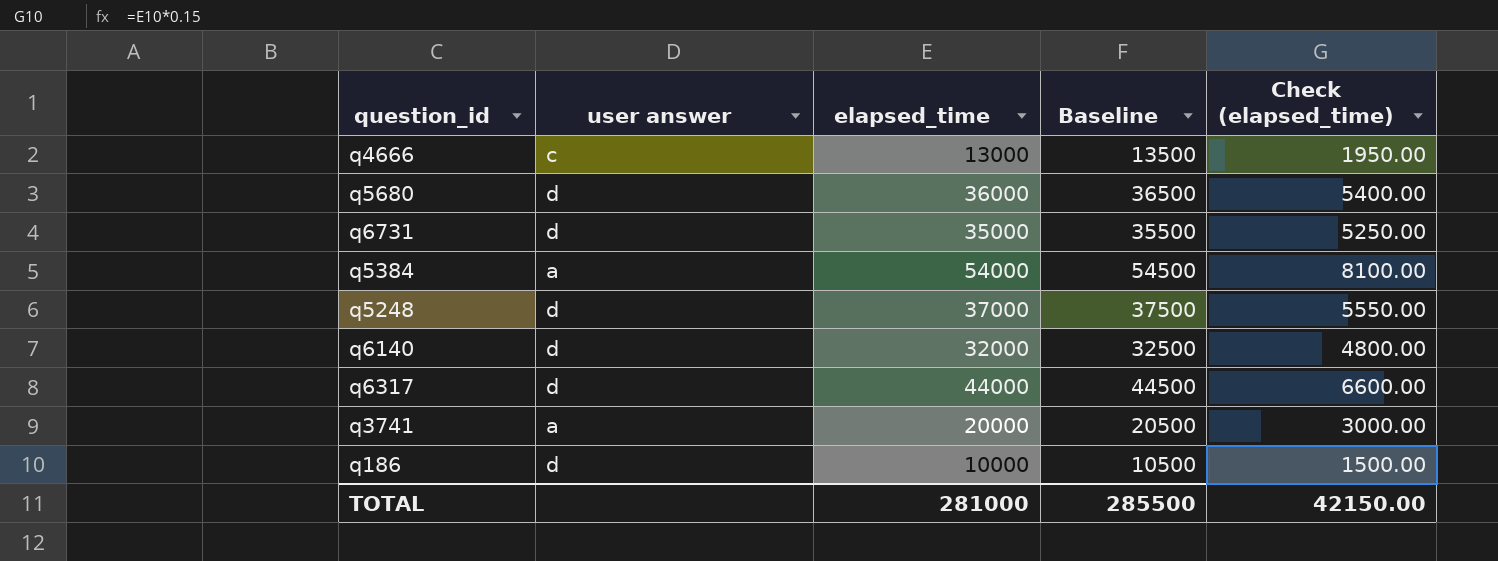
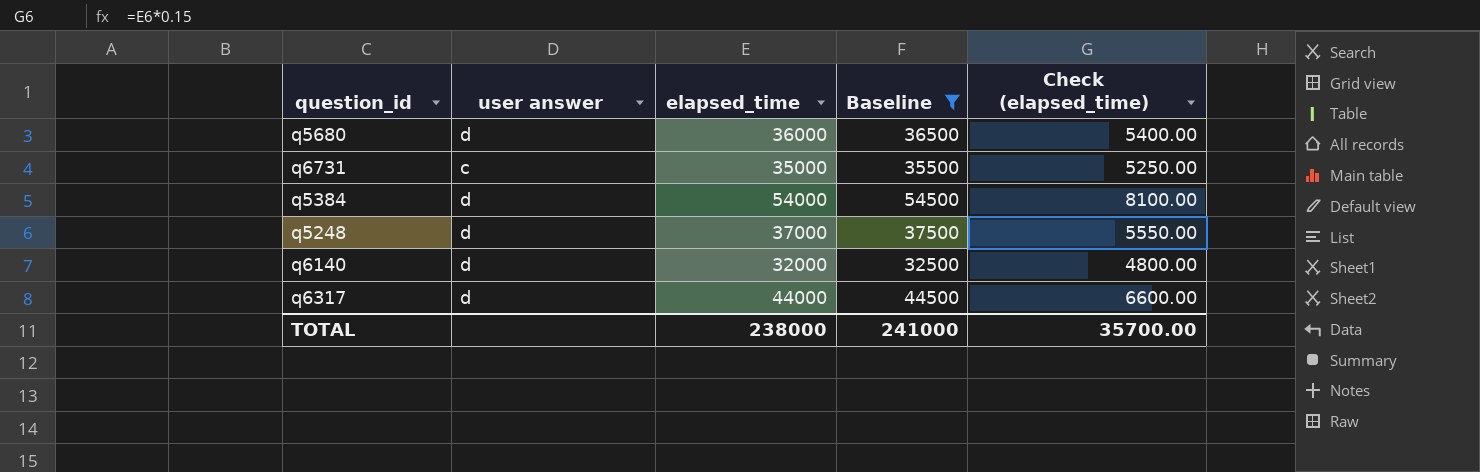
filter: none -> Baseline >= 32500
q6731 | user answer: d -> c
q5384 | user answer: a -> d
TOTAL | elapsed_time: 281000 -> 238000
TOTAL | Baseline: 285500 -> 241000
TOTAL | Check (elapsed_time): 42150.00 -> 35700.00

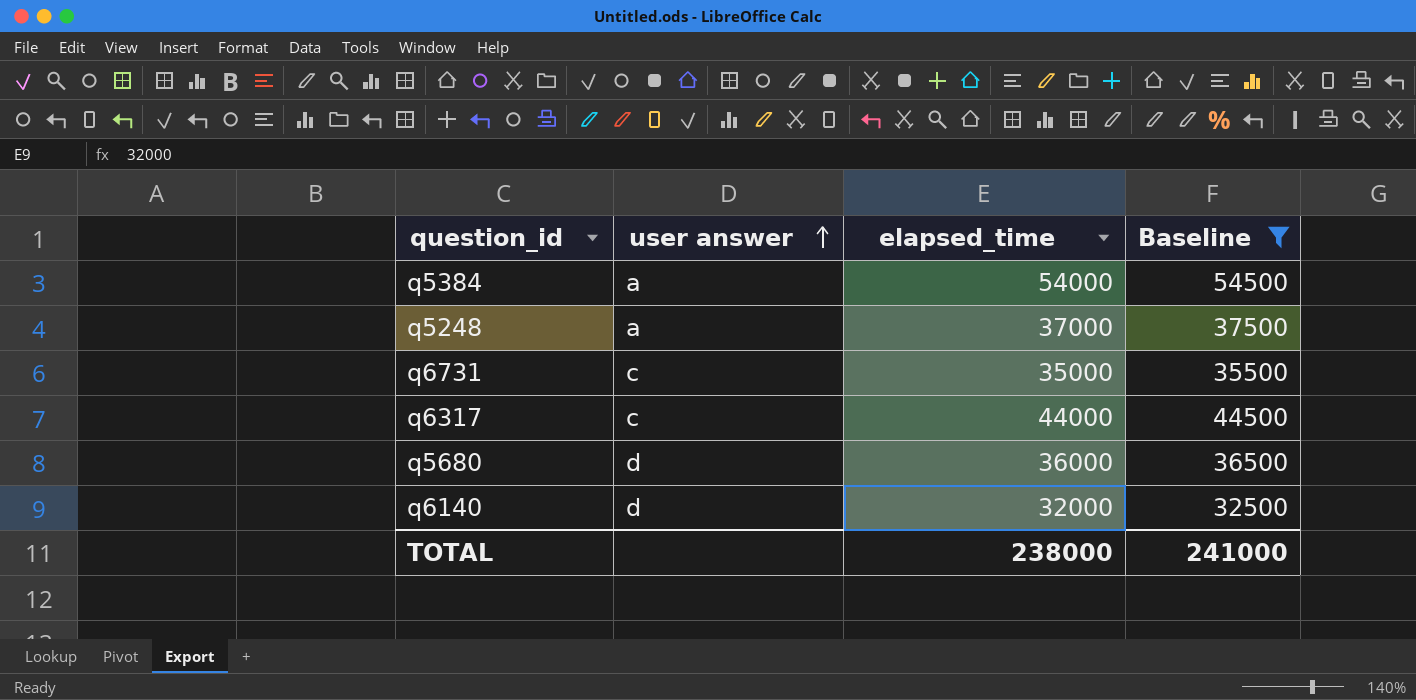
row order: none -> user answer ascending
column Check (elapsed_time) | formula: [elapsed_time] * 0.15 -> none
q5384 | user answer: d -> a
q5248 | user answer: d -> a
q6317 | user answer: d -> c

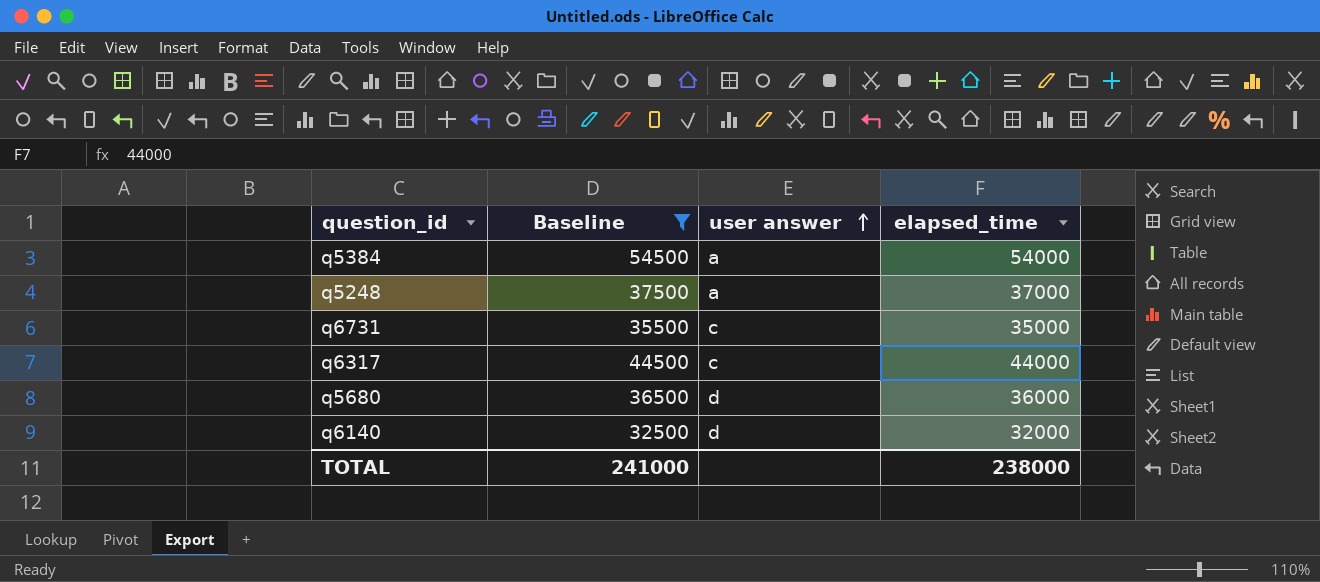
column Baseline | position: 4 -> 2

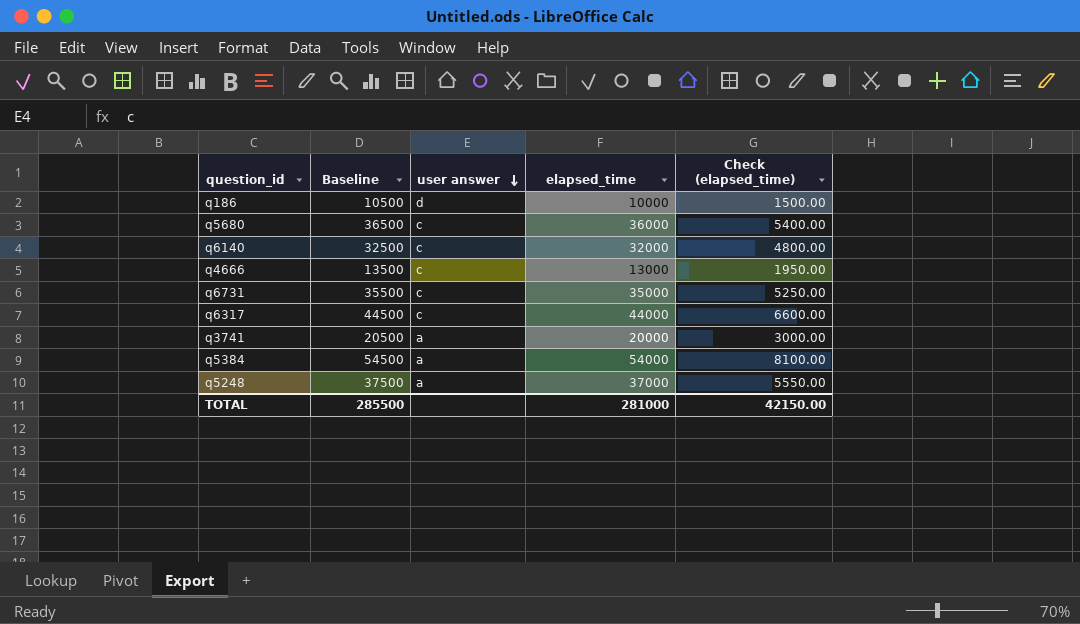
filter: Baseline >= 32500 -> none
row order: user answer ascending -> user answer descending
column Check (elapsed_time) | formula: none -> [elapsed_time] * 0.15
q5680 | user answer: d -> c
q6140 | user answer: d -> c
TOTAL | Baseline: 241000 -> 285500
TOTAL | elapsed_time: 238000 -> 281000

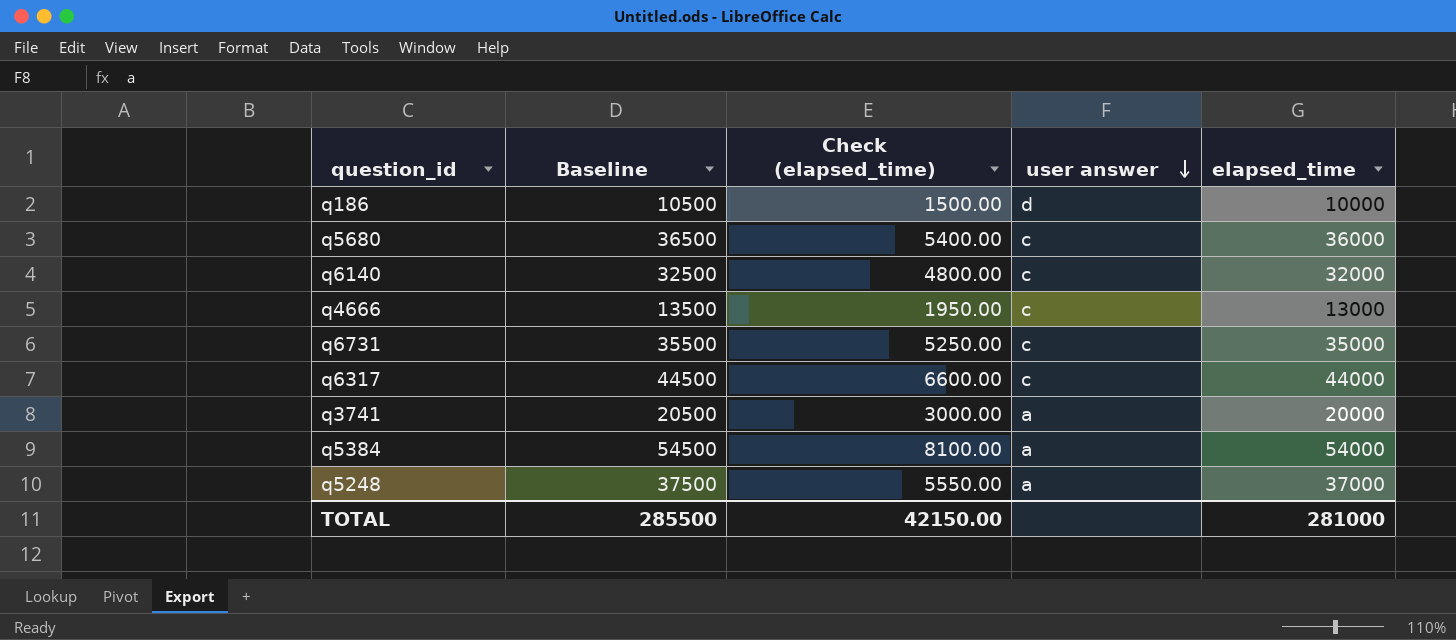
column Check (elapsed_time) | position: 5 -> 3

